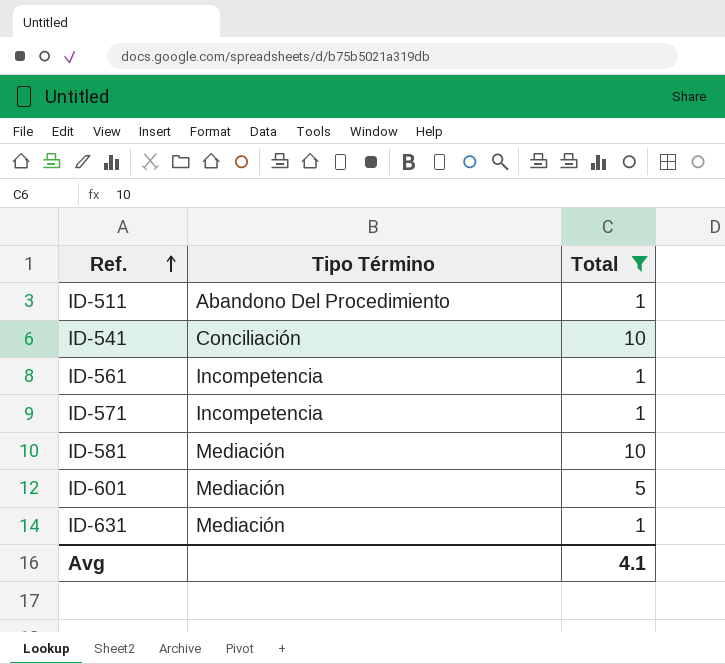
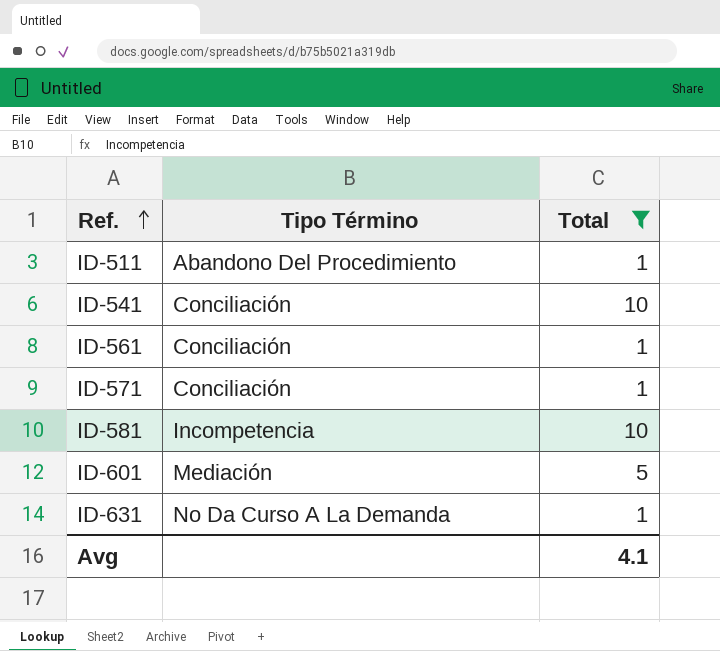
ID-561 | Tipo Término: Incompetencia -> Conciliación
ID-571 | Tipo Término: Incompetencia -> Conciliación
ID-581 | Tipo Término: Mediación -> Incompetencia
ID-631 | Tipo Término: Mediación -> No Da Curso A La Demanda

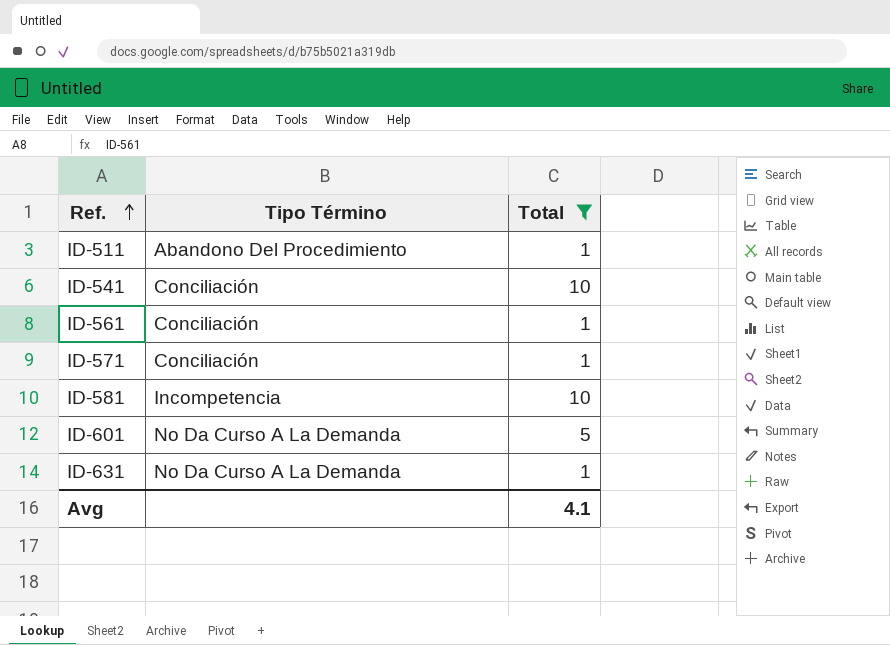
ID-601 | Tipo Término: Mediación -> No Da Curso A La Demanda

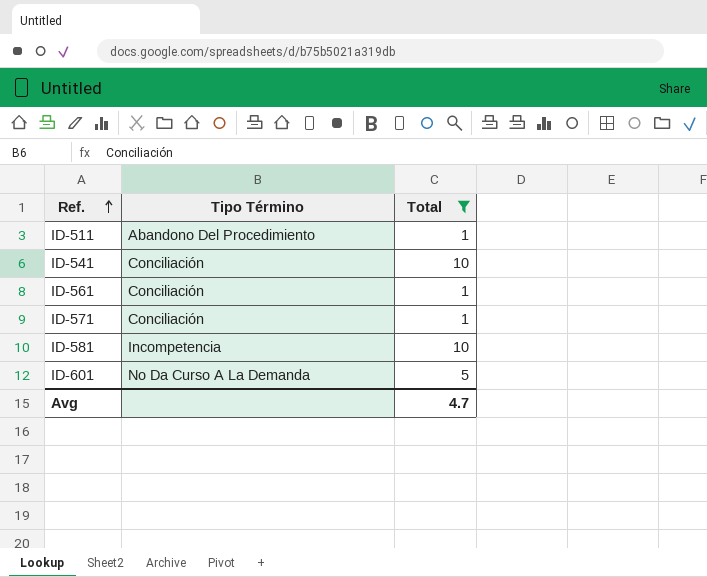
row ID-631: No Da Curso A La Demanda | 1 -> none
Avg | Total: 4.1 -> 4.7

